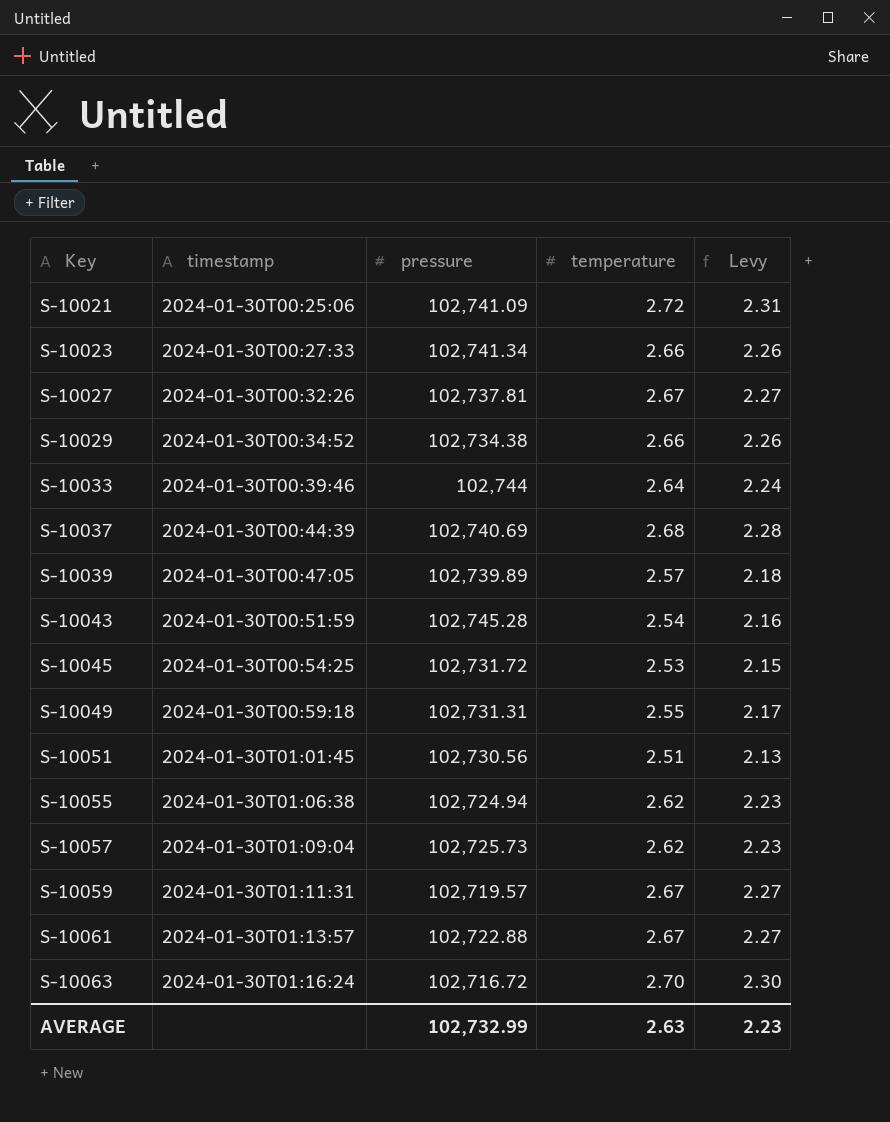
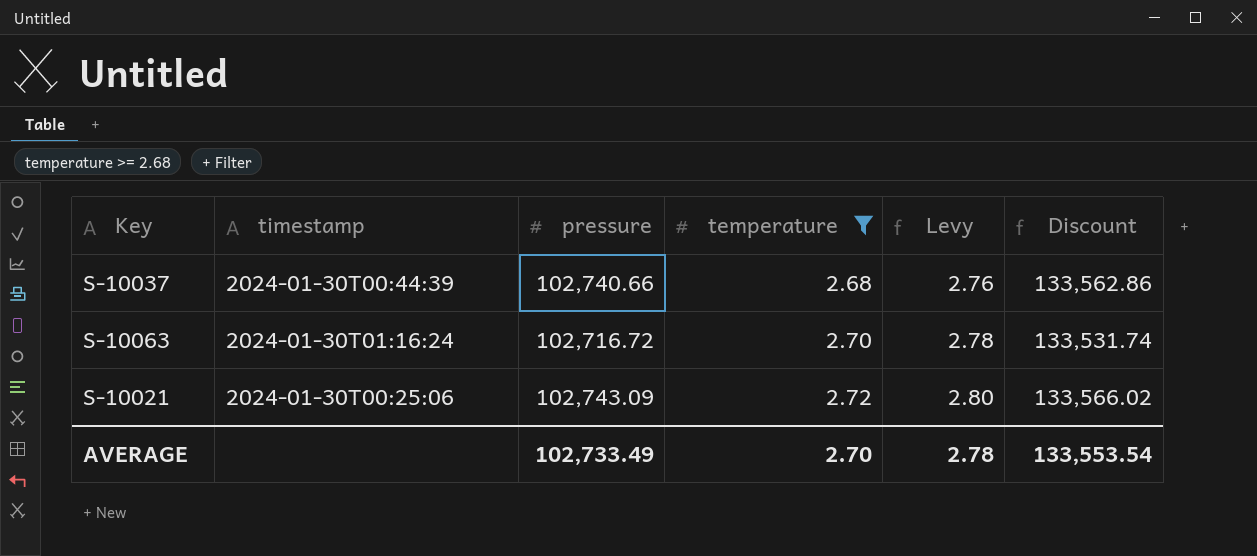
filter: none -> temperature >= 2.68
row order: Key ascending -> temperature ascending
column Levy | formula: [temperature] * 0.85 -> [temperature] * 1.03
column Discount | formula: none -> [pressure] * 1.3
S-10037 | pressure: 102,740.69 -> 102,740.66
S-10021 | pressure: 102,741.09 -> 102,743.09
AVERAGE | pressure: 102,732.99 -> 102,733.49
AVERAGE | temperature: 2.63 -> 2.70
AVERAGE | Levy: 2.23 -> 2.78

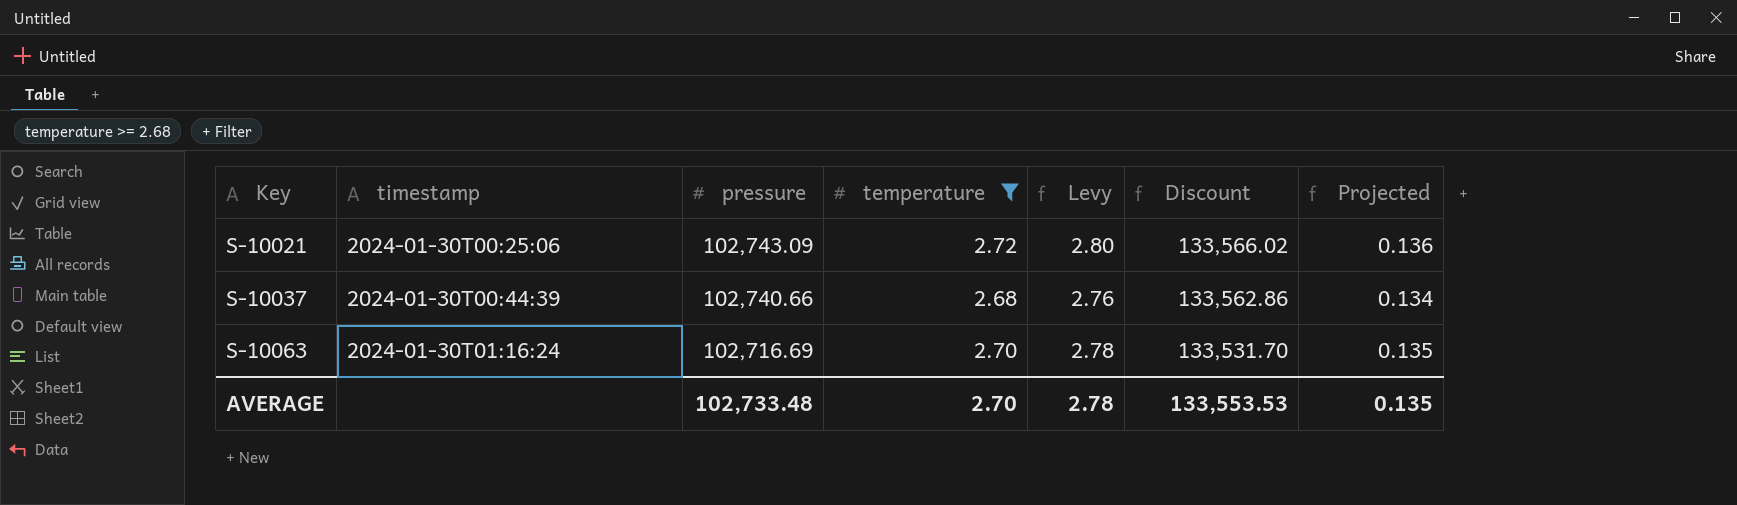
row order: temperature ascending -> Key ascending
column Projected | formula: none -> [temperature] * 0.05
S-10063 | pressure: 102,716.72 -> 102,716.69
S-10063 | Discount: 133,531.74 -> 133,531.70
AVERAGE | pressure: 102,733.49 -> 102,733.48
AVERAGE | Discount: 133,553.54 -> 133,553.53

